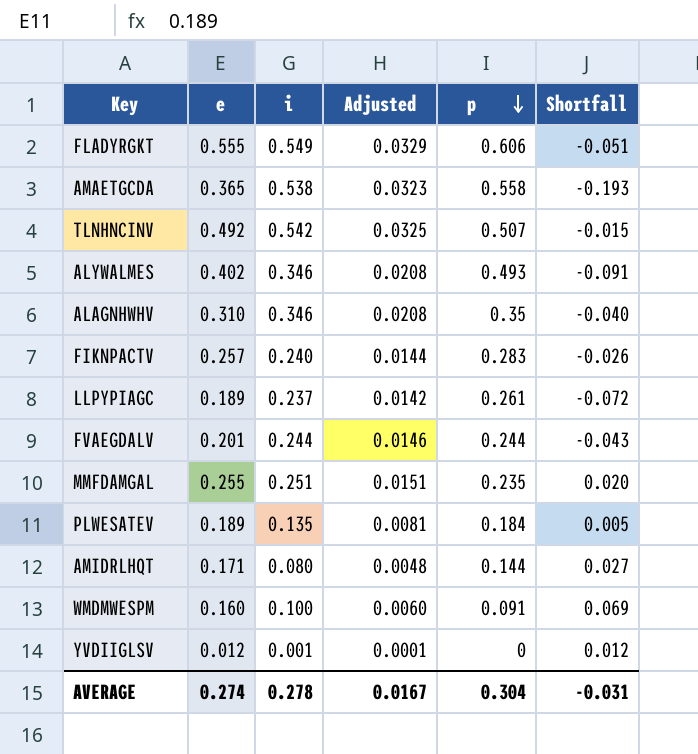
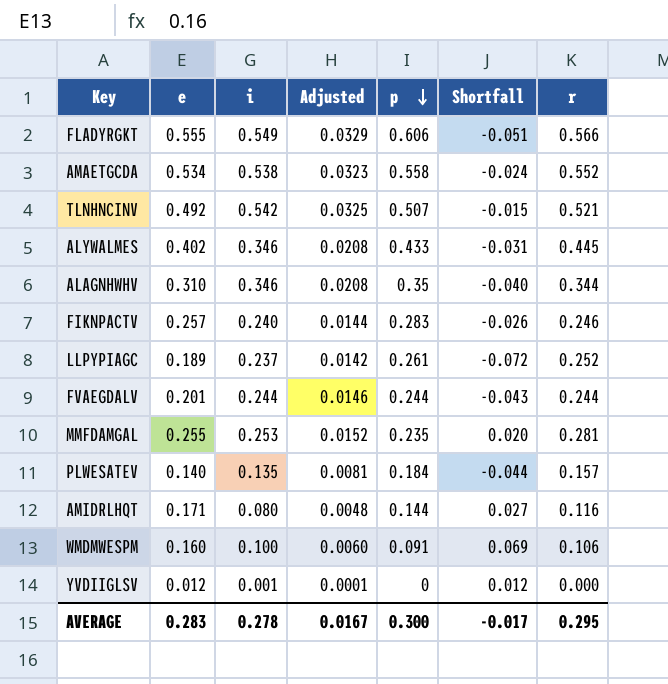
column r | position: none -> 7
AMAETGCDA | e: 0.365 -> 0.534
AMAETGCDA | Shortfall: -0.193 -> -0.024
ALYWALMES | p: 0.493 -> 0.433
ALYWALMES | Shortfall: -0.091 -> -0.031
MMFDAMGAL | i: 0.251 -> 0.253
MMFDAMGAL | Adjusted: 0.0151 -> 0.0152
PLWESATEV | e: 0.189 -> 0.140
PLWESATEV | Shortfall: 0.005 -> -0.044
AVERAGE | e: 0.274 -> 0.283
AVERAGE | p: 0.304 -> 0.300
AVERAGE | Shortfall: -0.031 -> -0.017

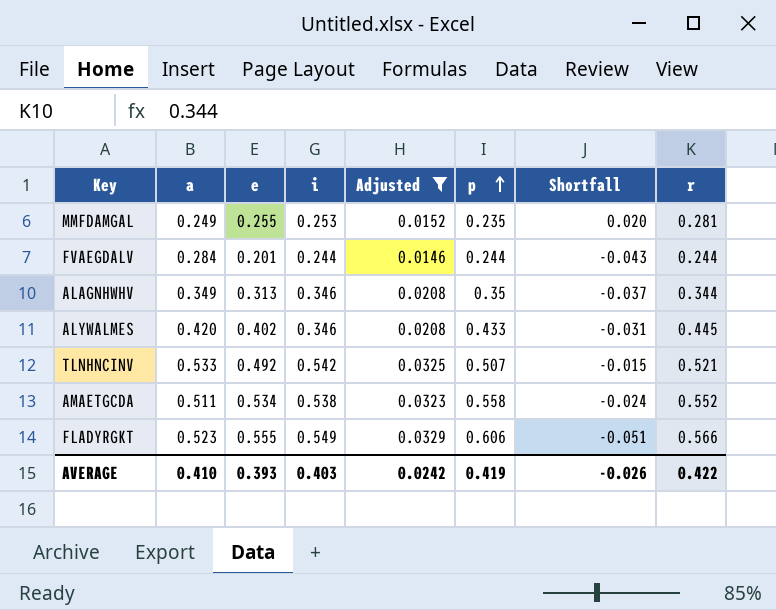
filter: none -> Adjusted >= 0.0146
row order: p descending -> p ascending
column a | position: none -> 2
ALAGNHWHV | e: 0.310 -> 0.313
ALAGNHWHV | Shortfall: -0.040 -> -0.037
AVERAGE | e: 0.283 -> 0.393
AVERAGE | i: 0.278 -> 0.403
AVERAGE | Adjusted: 0.0167 -> 0.0242
AVERAGE | p: 0.300 -> 0.419
AVERAGE | Shortfall: -0.017 -> -0.026
AVERAGE | r: 0.295 -> 0.422

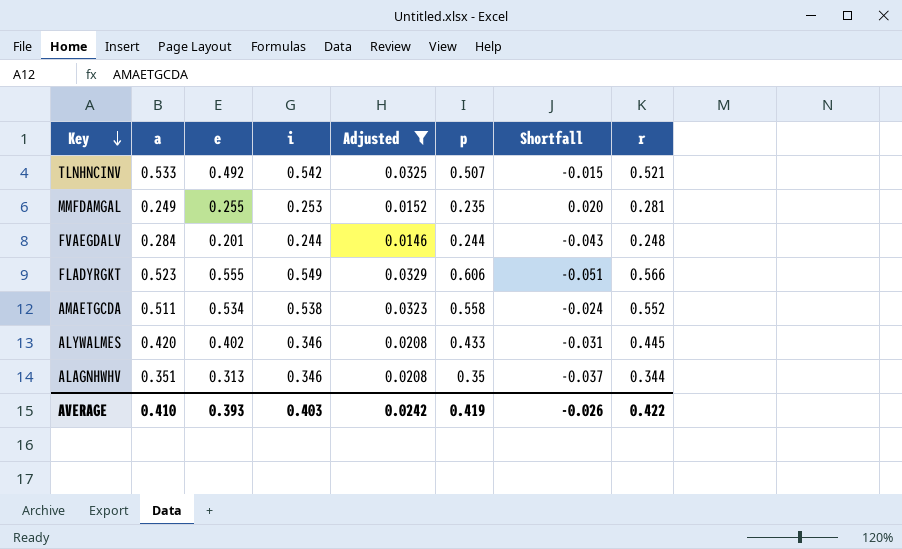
row order: p ascending -> Key descending
FVAEGDALV | r: 0.244 -> 0.248
ALAGNHWHV | a: 0.349 -> 0.351

